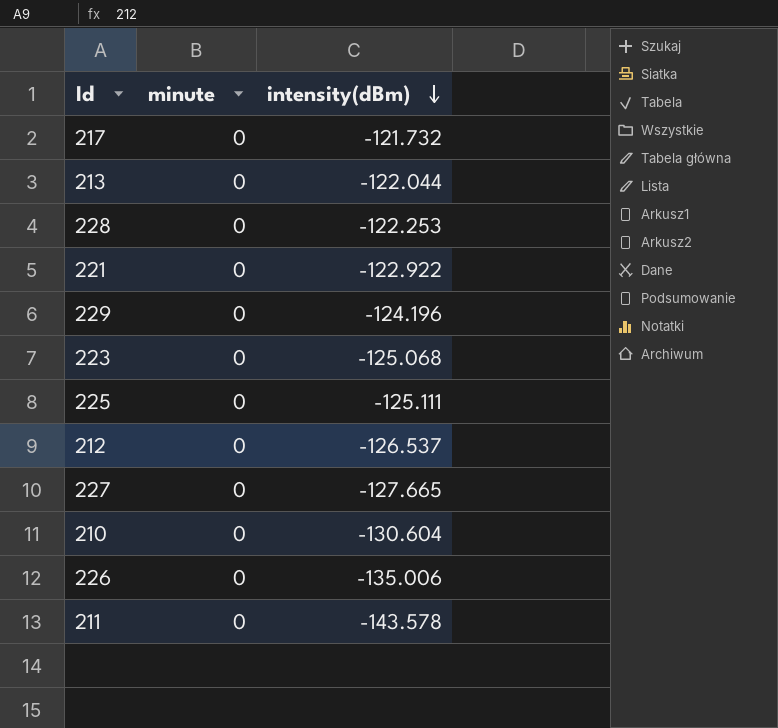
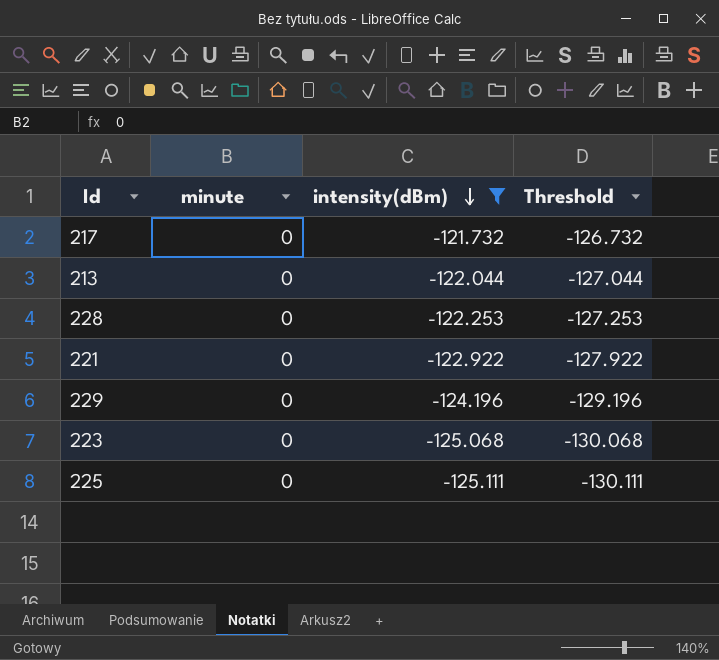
filter: none -> intensity(dBm) >= -125.111
column Threshold | formula: none -> [intensity(dBm)] - 5

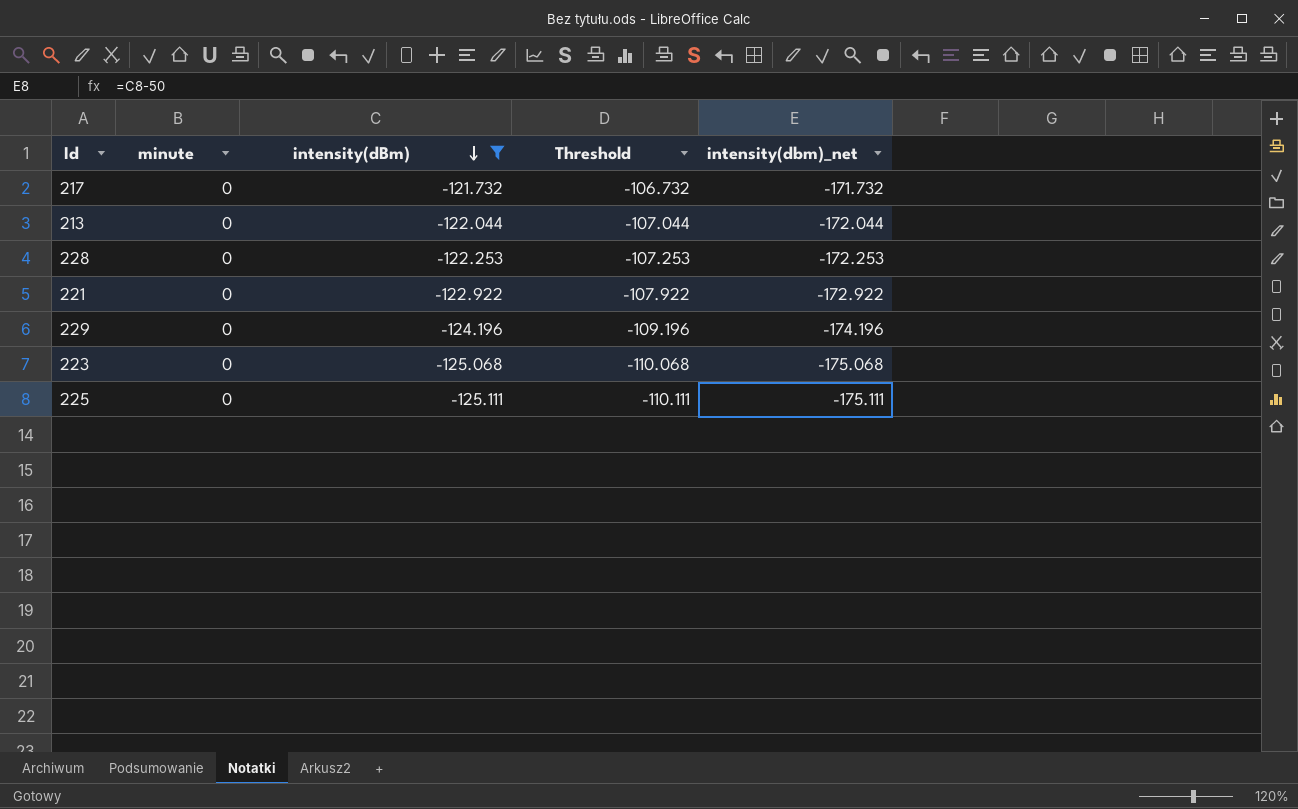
column Threshold | formula: [intensity(dBm)] - 5 -> [intensity(dBm)] + 15
column intensity(dbm)_net | formula: none -> [intensity(dBm)] - 50

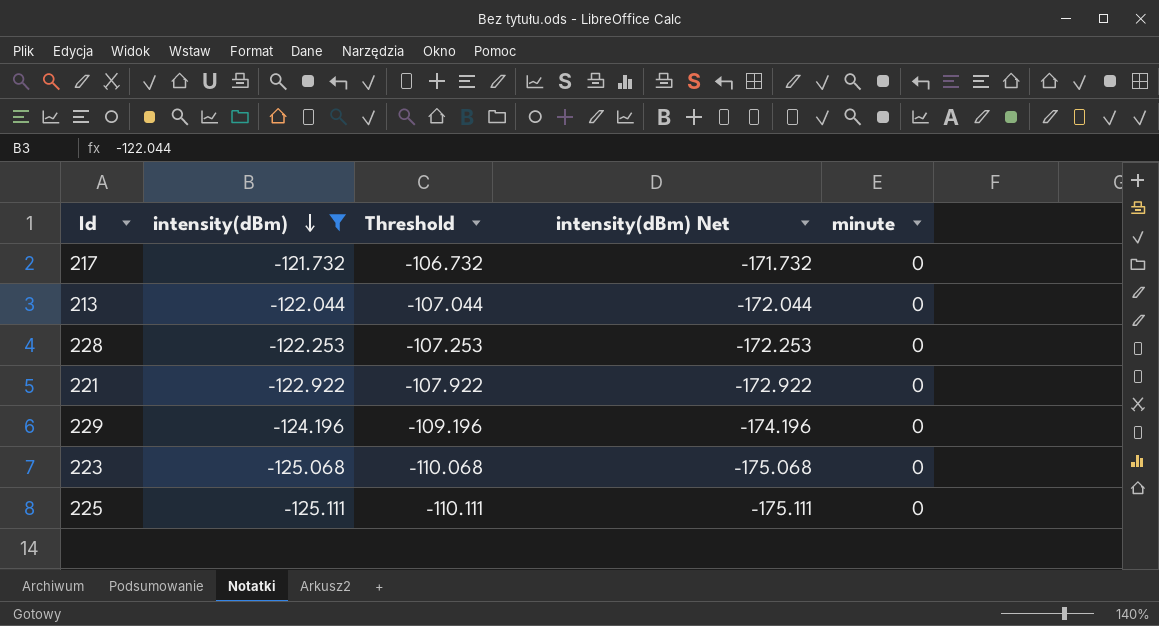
column name: intensity(dbm)_net -> intensity(dBm) Net
column minute | position: 2 -> 5

